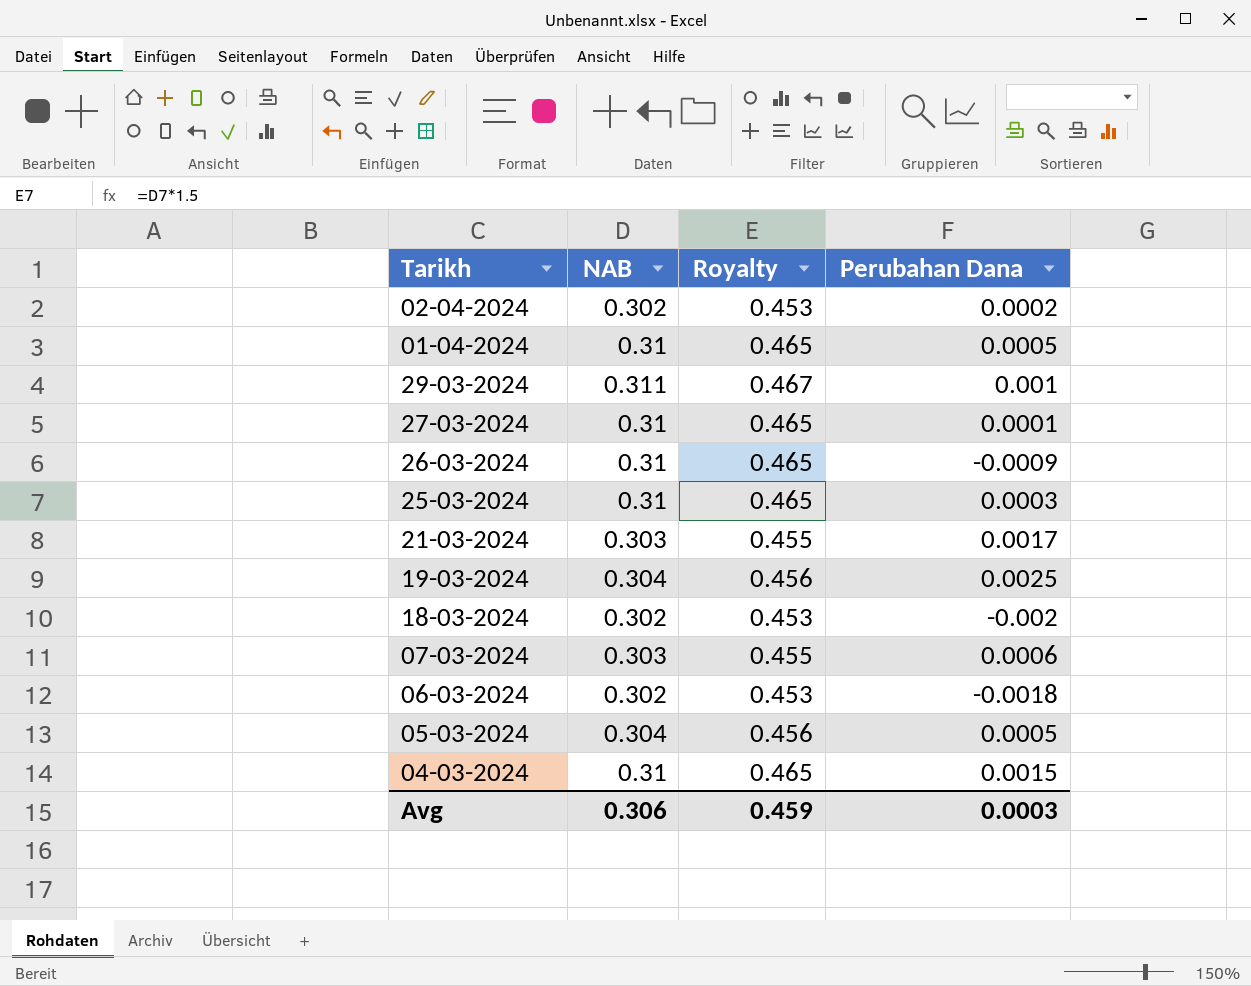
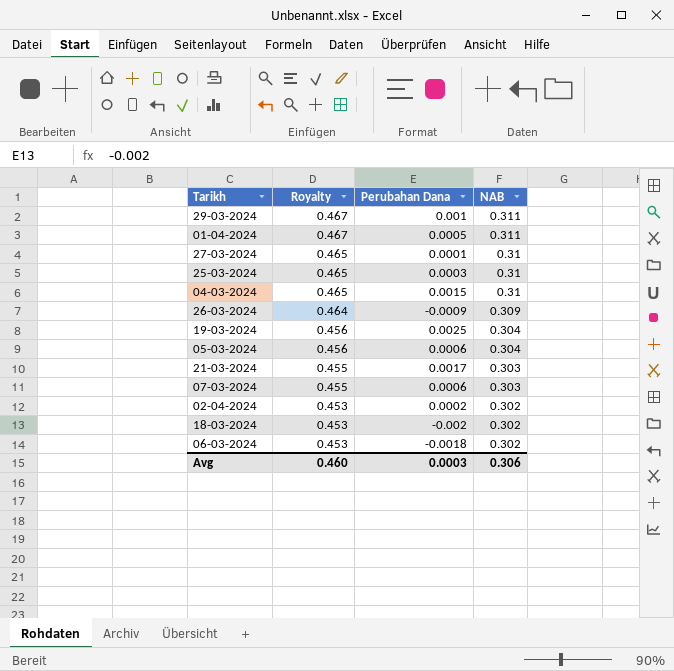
row order: Tarikh descending -> Royalty descending
column NAB | position: 2 -> 4
01-04-2024 | Royalty: 0.465 -> 0.467
01-04-2024 | NAB: 0.31 -> 0.311
26-03-2024 | Royalty: 0.465 -> 0.464
26-03-2024 | NAB: 0.31 -> 0.309
05-03-2024 | Perubahan Dana: 0.0005 -> 0.0006
Avg | Royalty: 0.459 -> 0.460

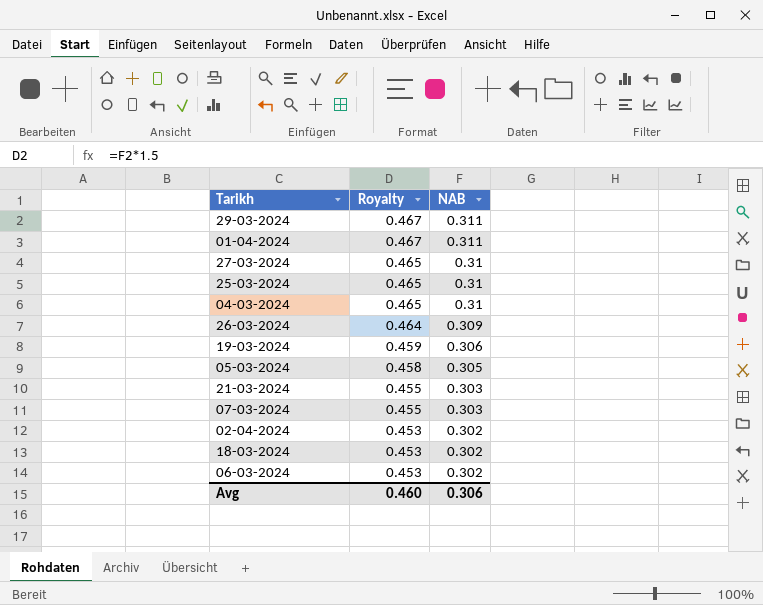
column Perubahan Dana | position: 3 -> none
19-03-2024 | Royalty: 0.456 -> 0.459
19-03-2024 | NAB: 0.304 -> 0.306
05-03-2024 | Royalty: 0.456 -> 0.458
05-03-2024 | NAB: 0.304 -> 0.305

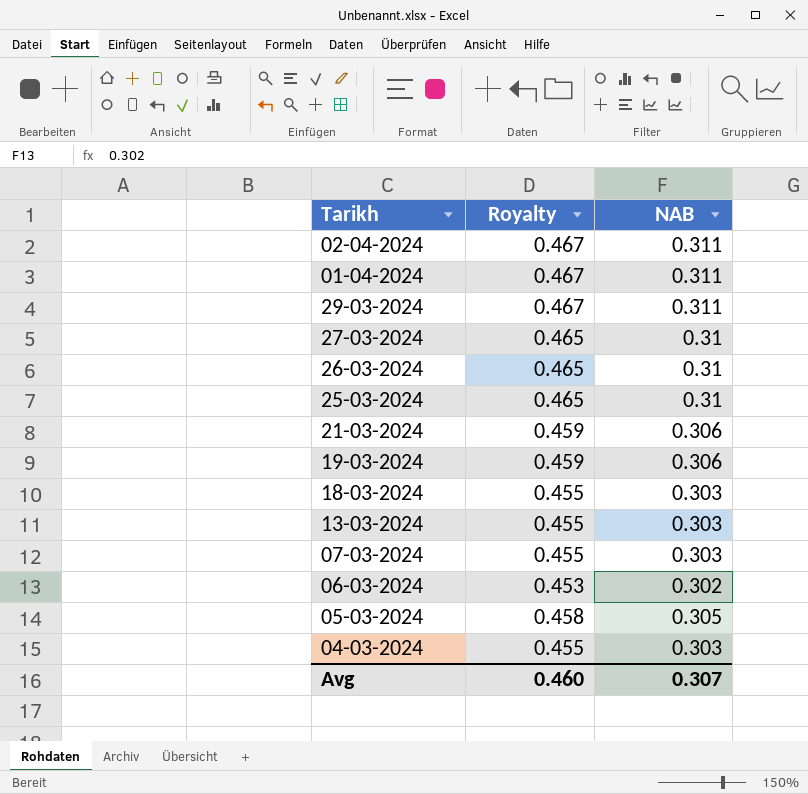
row order: Royalty descending -> Tarikh descending
02-04-2024 | Royalty: 0.453 -> 0.467
02-04-2024 | NAB: 0.302 -> 0.311
26-03-2024 | Royalty: 0.464 -> 0.465
26-03-2024 | NAB: 0.309 -> 0.31
21-03-2024 | Royalty: 0.455 -> 0.459
21-03-2024 | NAB: 0.303 -> 0.306
18-03-2024 | Royalty: 0.453 -> 0.455
18-03-2024 | NAB: 0.302 -> 0.303
row 13-03-2024: none -> 0.455 | 0.303
04-03-2024 | Royalty: 0.465 -> 0.455
04-03-2024 | NAB: 0.31 -> 0.303
Avg | NAB: 0.306 -> 0.307

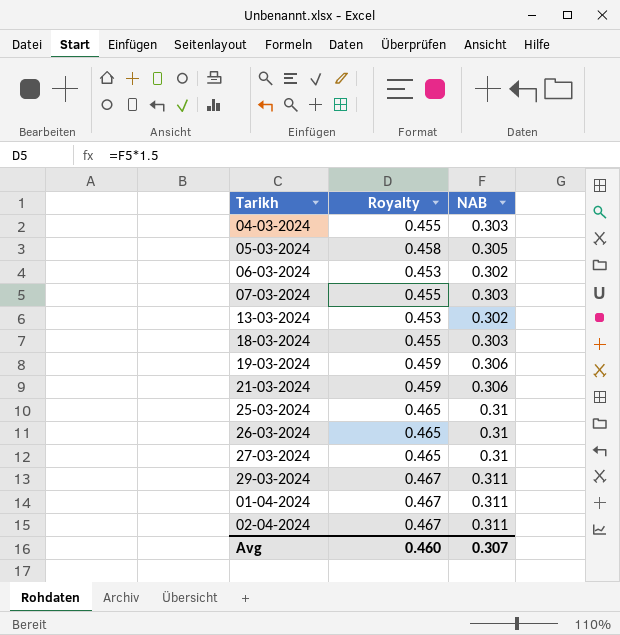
row order: Tarikh descending -> Tarikh ascending
13-03-2024 | Royalty: 0.455 -> 0.453
13-03-2024 | NAB: 0.303 -> 0.302

